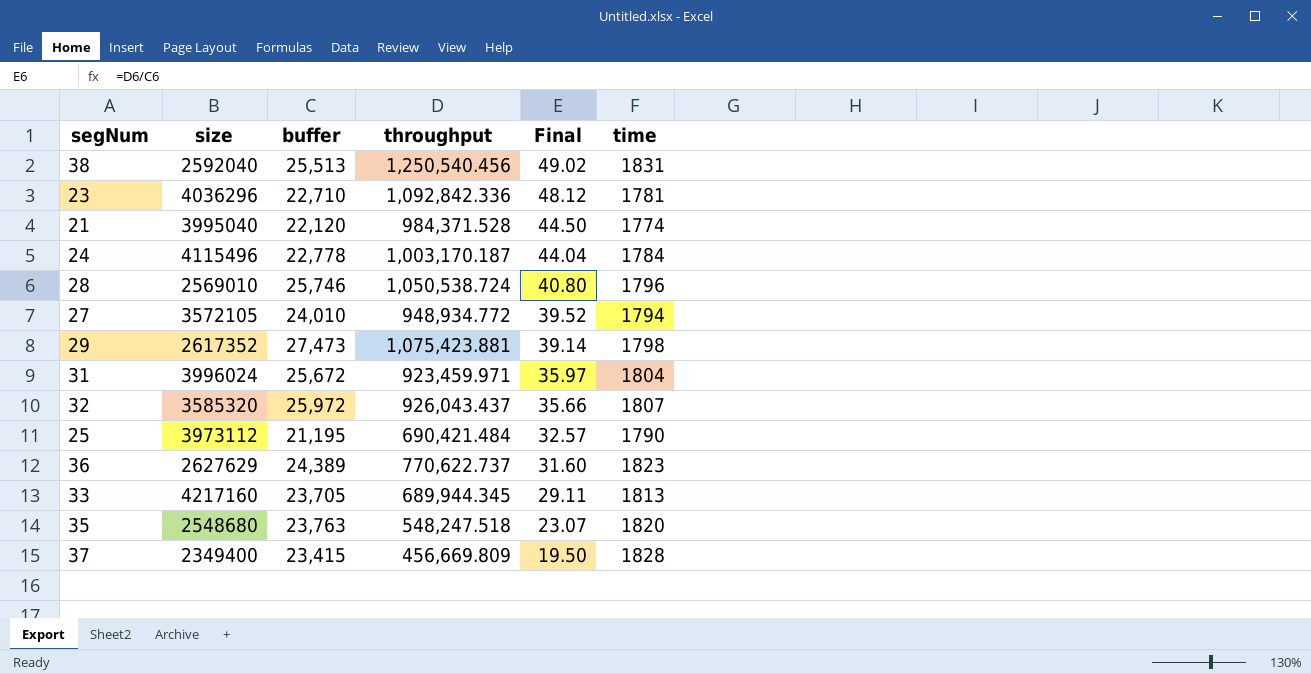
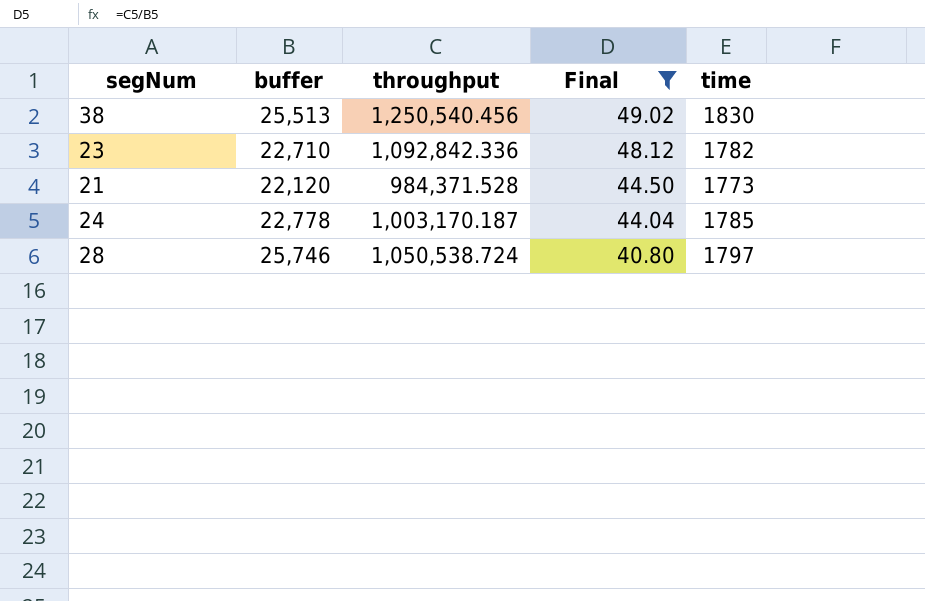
filter: none -> Final >= 40.80
column size | position: 2 -> none
38 | time: 1831 -> 1830
23 | time: 1781 -> 1782
21 | time: 1774 -> 1773
24 | time: 1784 -> 1785
28 | time: 1796 -> 1797

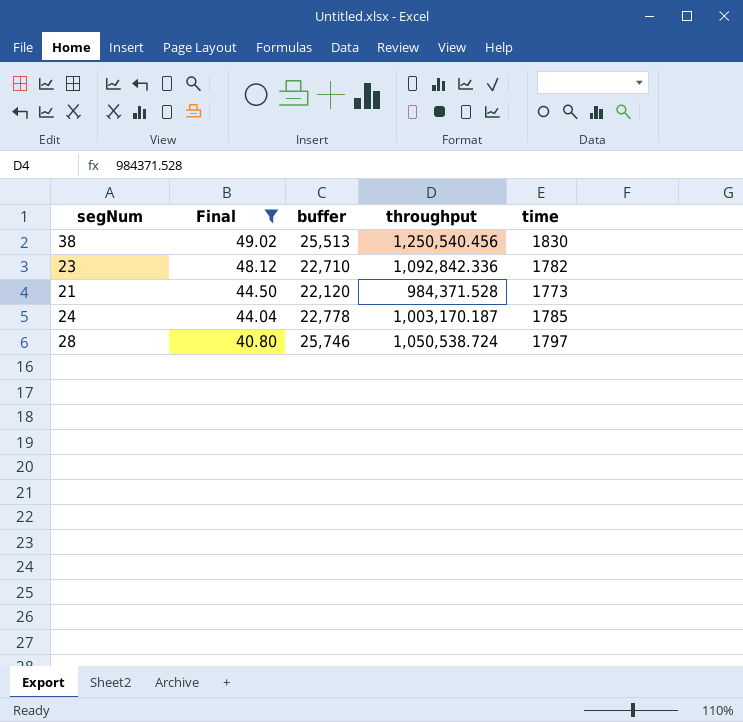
column Final | position: 4 -> 2

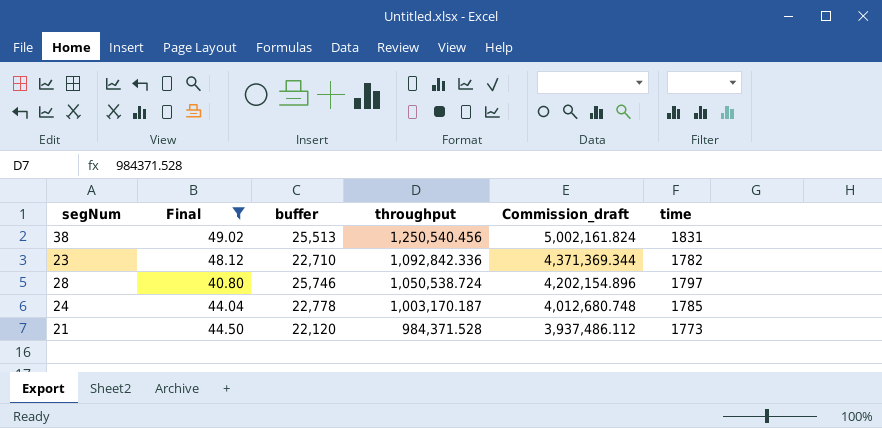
row order: Final descending -> throughput descending
column Commission_draft | formula: none -> [throughput] * 4
38 | time: 1830 -> 1831

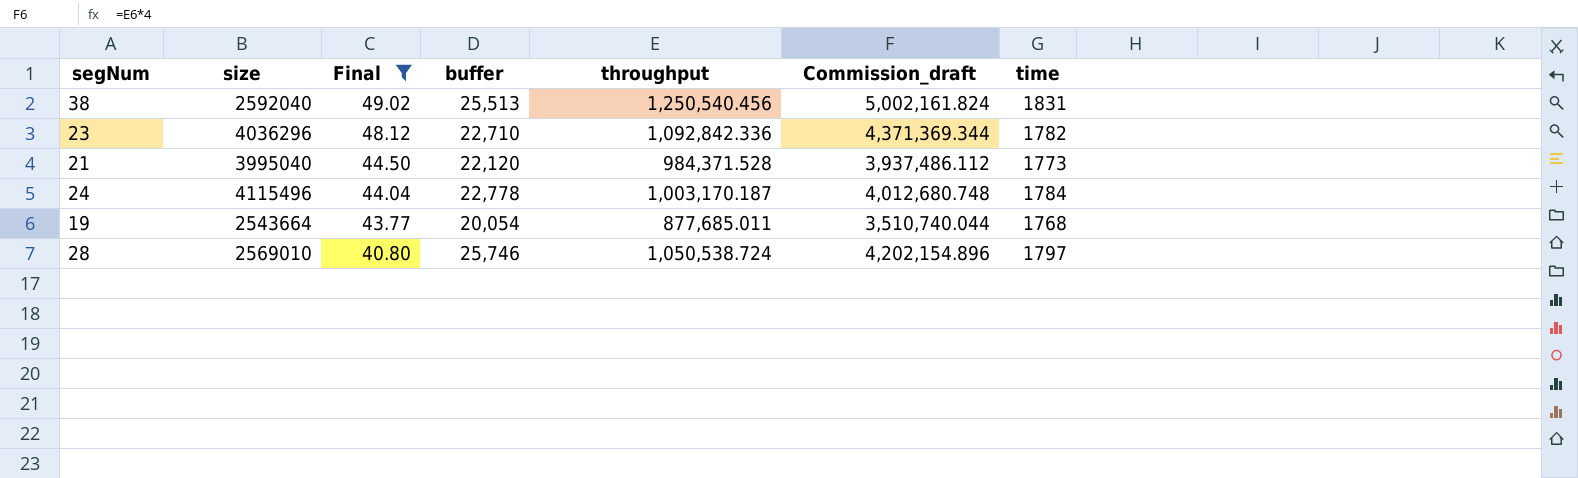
row order: throughput descending -> Final descending
column size | position: none -> 2
24 | time: 1785 -> 1784
row 19: none -> 2543664 | 43.77 | 20,054 | 877,685.011 | 3,510,740.044 | 1768

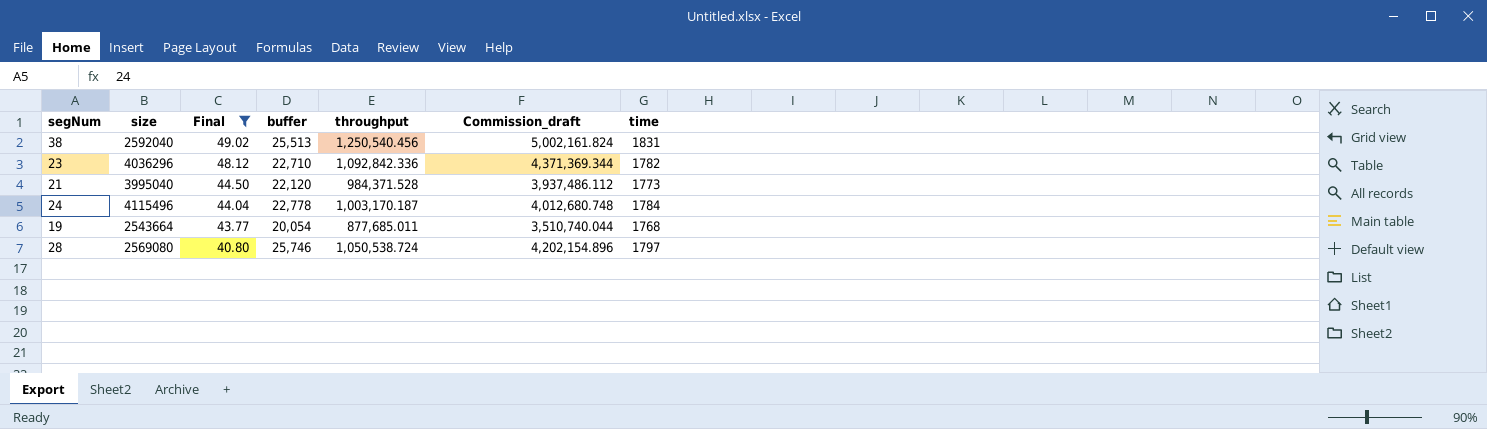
28 | size: 2569010 -> 2569080

